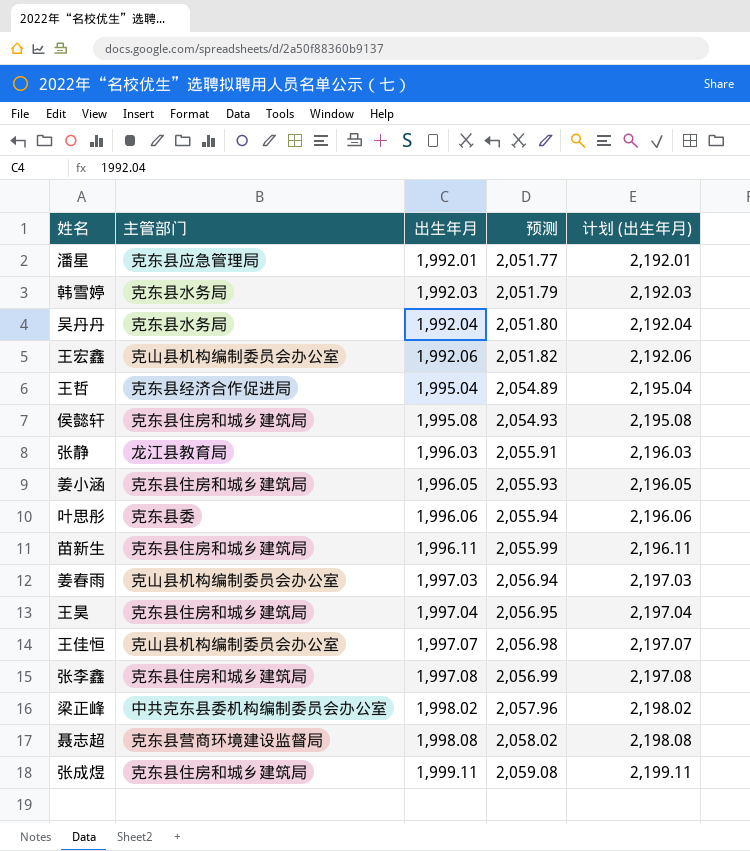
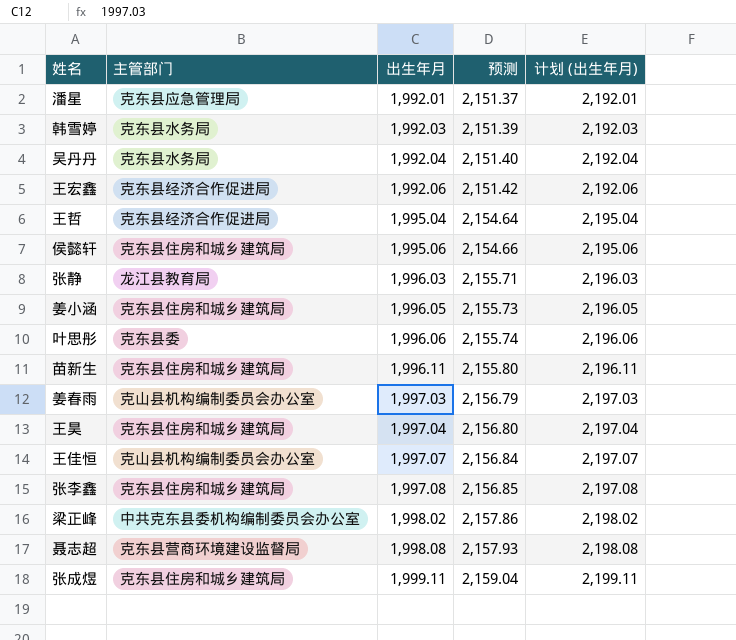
column 预测 | formula: [出生年月] * 1.03 -> [出生年月] * 1.08
王宏鑫 | 主管部门: 克山县机构编制委员会办公室 -> 克东县经济合作促进局
侯懿轩 | 出生年月: 1,995.08 -> 1,995.06
侯懿轩 | 计划 (出生年月): 2,195.08 -> 2,195.06

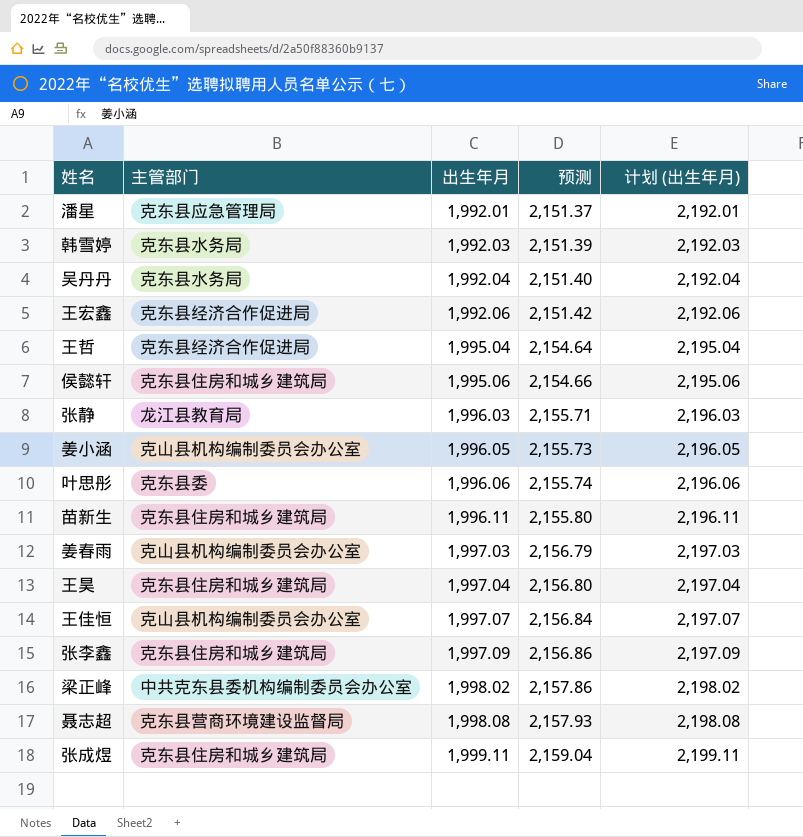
姜小涵 | 主管部门: 克东县住房和城乡建筑局 -> 克山县机构编制委员会办公室
张李鑫 | 出生年月: 1,997.08 -> 1,997.09
张李鑫 | 预测: 2,156.85 -> 2,156.86
张李鑫 | 计划 (出生年月): 2,197.08 -> 2,197.09

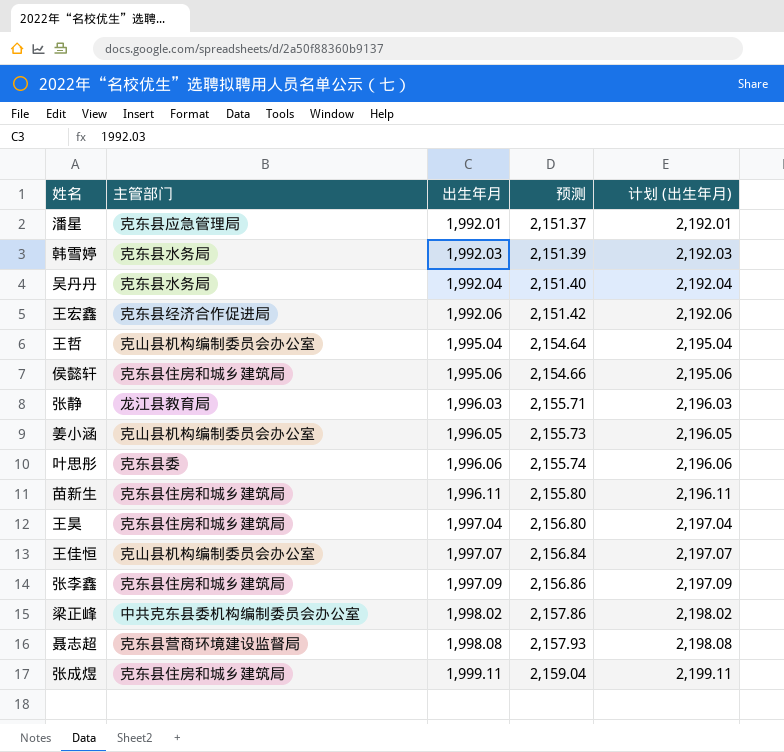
row 姜春雨: 克山县机构编制委员会办公室 | 1,997.03 | 2,156.79 | 2,197.03 -> none
王哲 | 主管部门: 克东县经济合作促进局 -> 克山县机构编制委员会办公室

